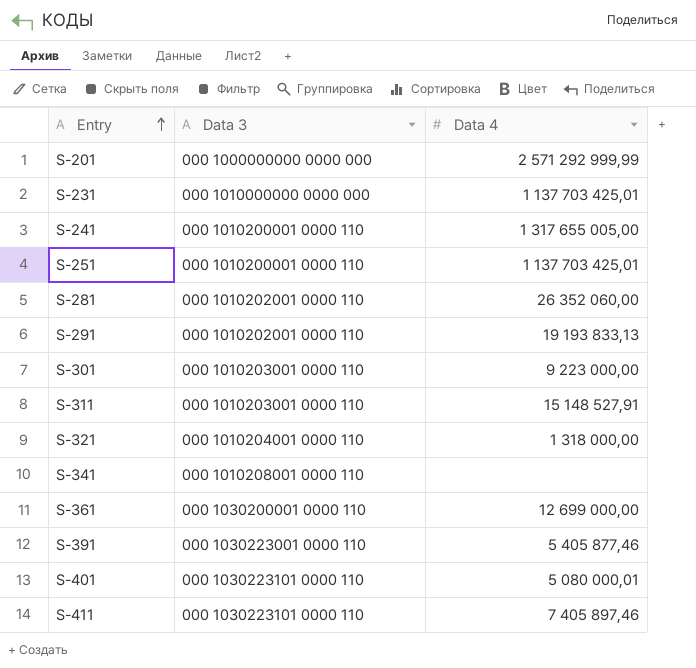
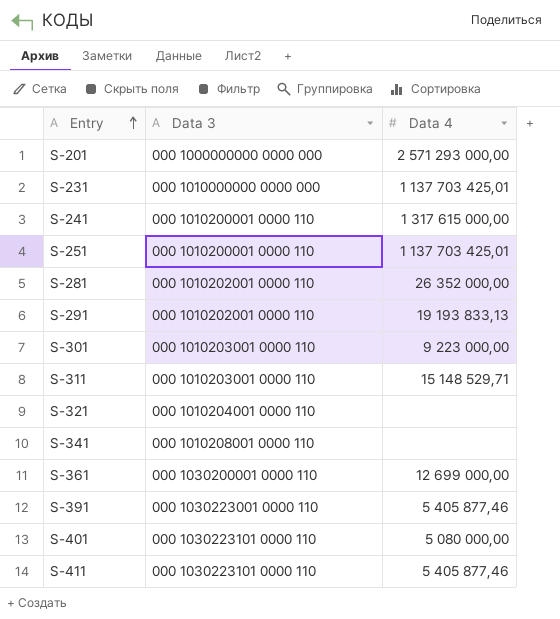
S-201 | Data 4: 2 571 292 999,99 -> 2 571 293 000,00
S-241 | Data 4: 1 317 655 005,00 -> 1 317 615 000,00
S-281 | Data 4: 26 352 060,00 -> 26 352 000,00
S-311 | Data 4: 15 148 527,91 -> 15 148 529,71
S-321 | Data 4: 1 318 000,00 -> none
S-401 | Data 4: 5 080 000,01 -> 5 080 000,00
S-411 | Data 4: 7 405 897,46 -> 5 405 877,46

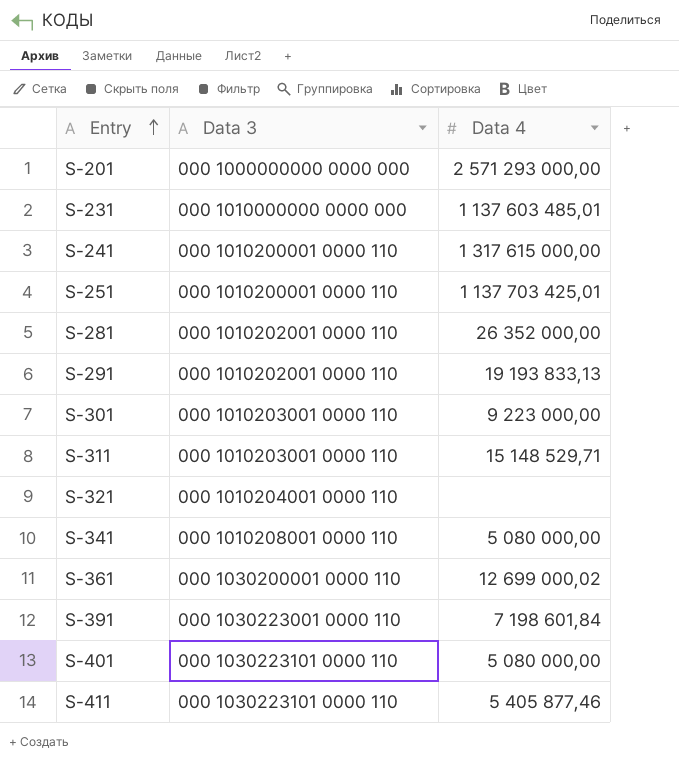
S-231 | Data 4: 1 137 703 425,01 -> 1 137 603 485,01
S-341 | Data 4: none -> 5 080 000,00
S-361 | Data 4: 12 699 000,00 -> 12 699 000,02
S-391 | Data 4: 5 405 877,46 -> 7 198 601,84

